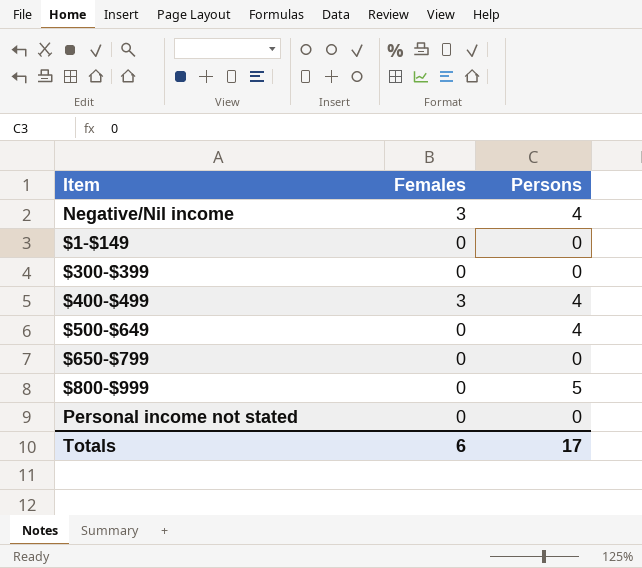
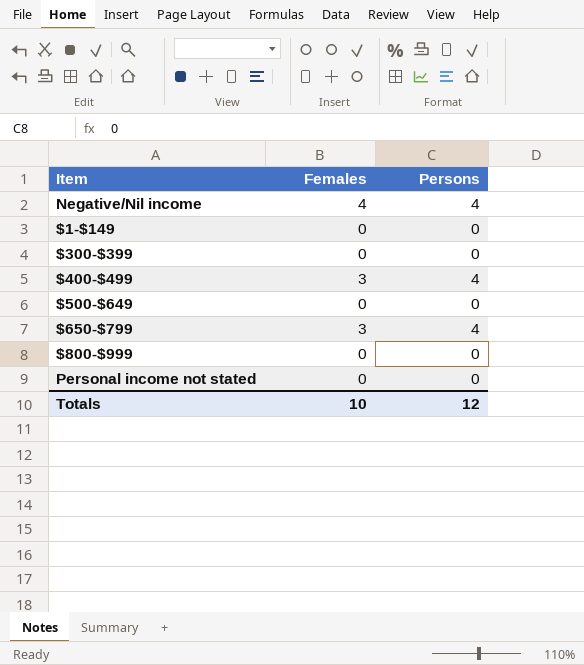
Negative/Nil income | Females: 3 -> 4
$500-$649 | Persons: 4 -> 0
$650-$799 | Females: 0 -> 3
$650-$799 | Persons: 0 -> 4
$800-$999 | Persons: 5 -> 0
Totals | Females: 6 -> 10
Totals | Persons: 17 -> 12

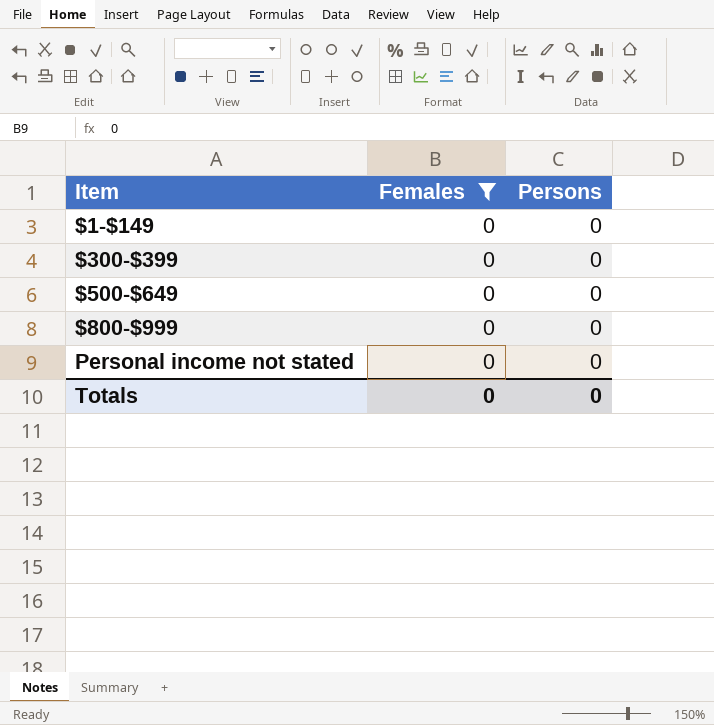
filter: none -> Females = 0
Totals | Females: 10 -> 0
Totals | Persons: 12 -> 0

